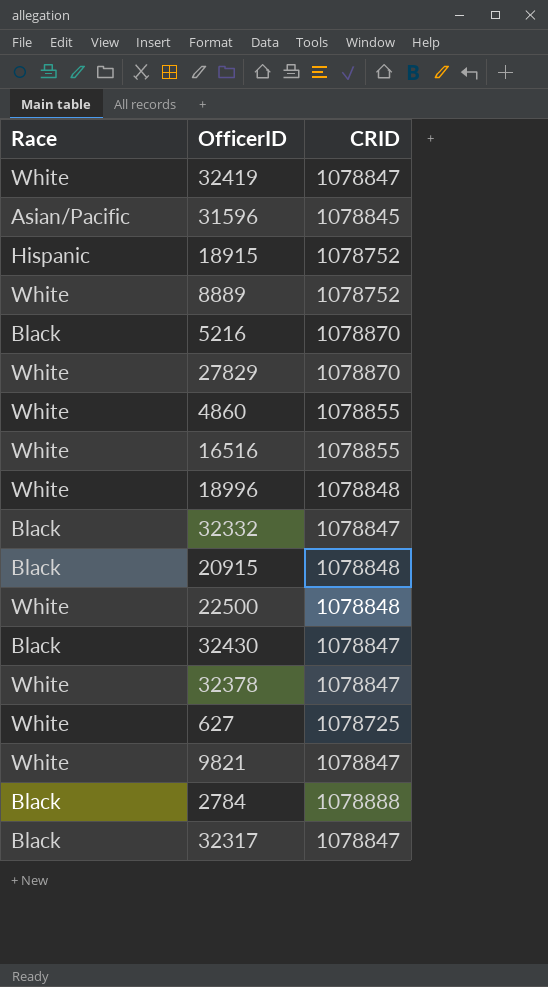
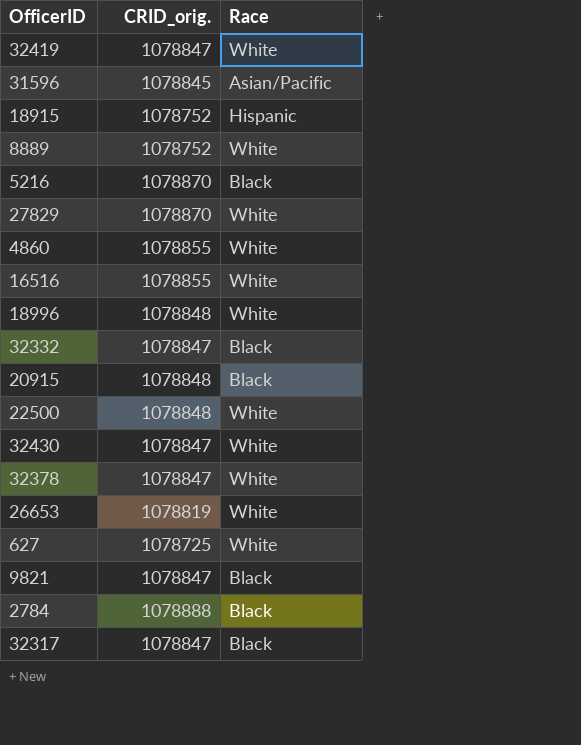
column name: CRID -> CRID_orig.
column Race | position: 1 -> 3
32430 | Race: Black -> White
row 26653: none -> 1078819 | White
9821 | Race: White -> Black

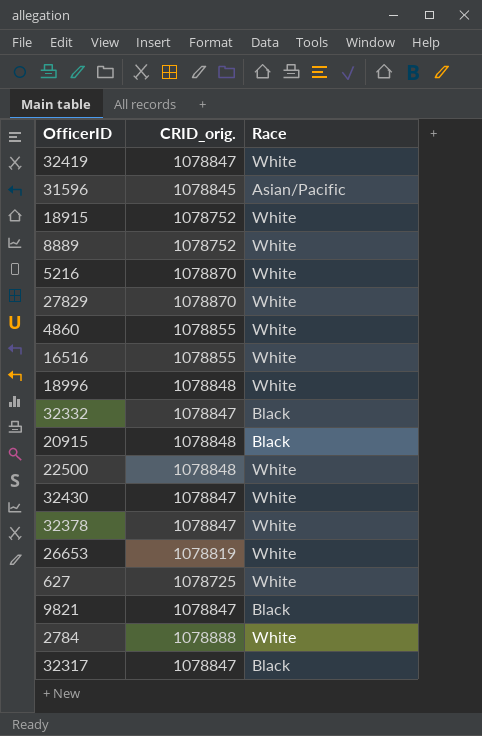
18915 | Race: Hispanic -> White
5216 | Race: Black -> White
2784 | Race: Black -> White

